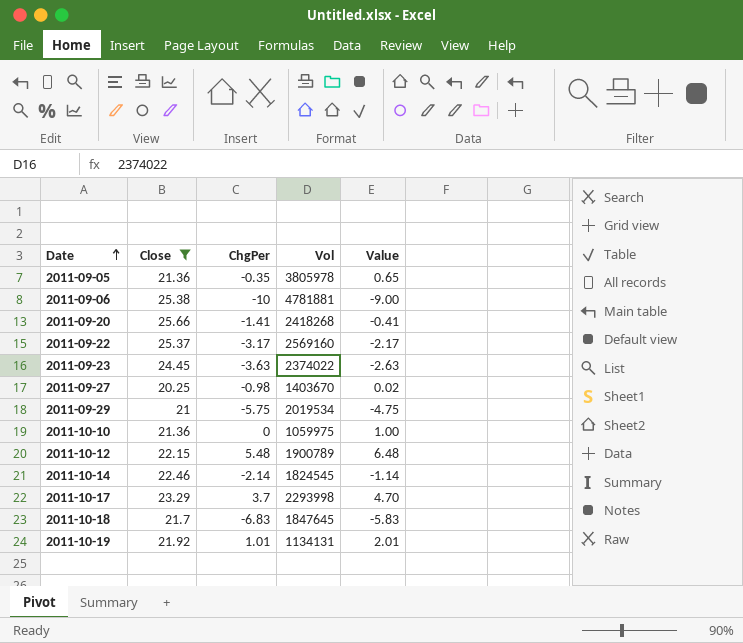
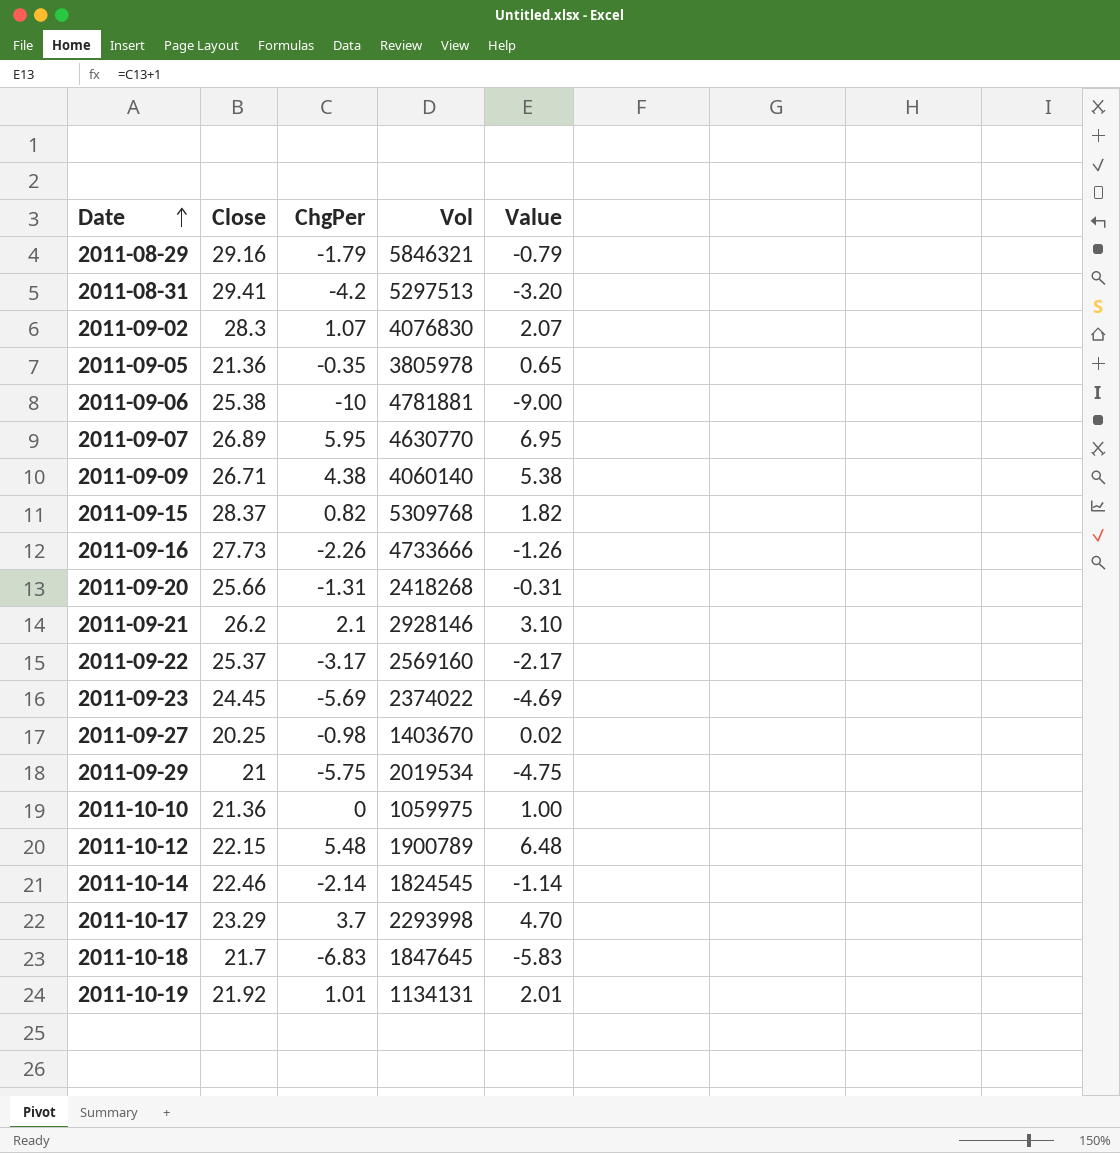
filter: Close <= 25.66 -> none
2011-09-20 | ChgPer: -1.41 -> -1.31
2011-09-20 | Value: -0.41 -> -0.31
2011-09-23 | ChgPer: -3.63 -> -5.69
2011-09-23 | Value: -2.63 -> -4.69

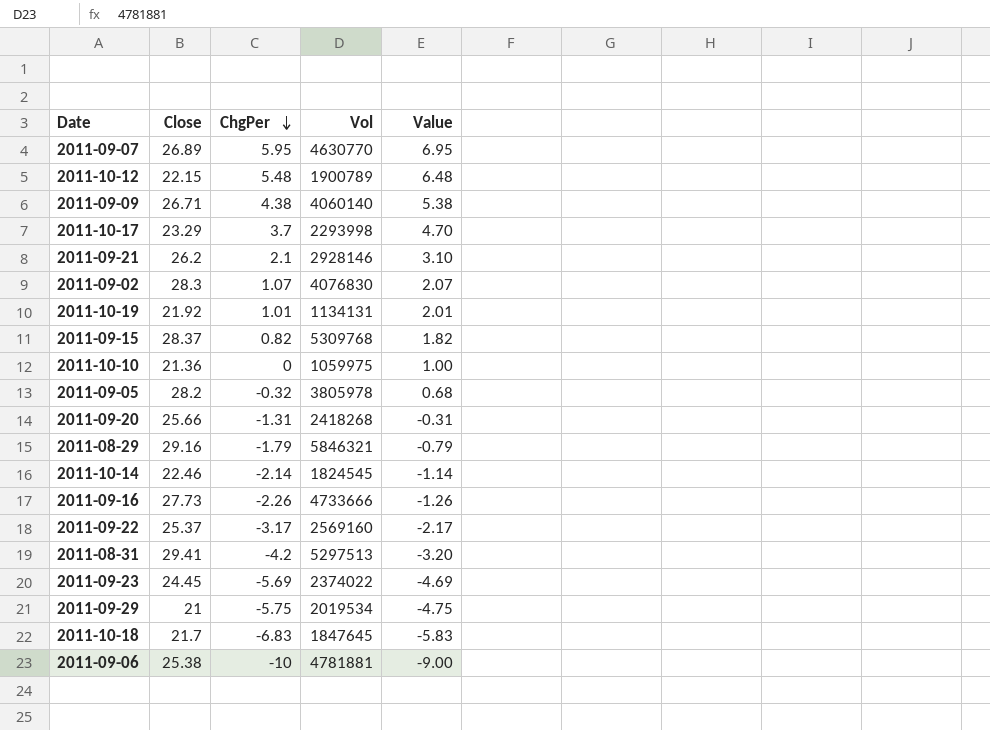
row order: Date ascending -> ChgPer descending
row 2011-09-27: 20.25 | -0.98 | 1403670 | 0.02 -> none
2011-09-05 | Close: 21.36 -> 28.2
2011-09-05 | ChgPer: -0.35 -> -0.32
2011-09-05 | Value: 0.65 -> 0.68

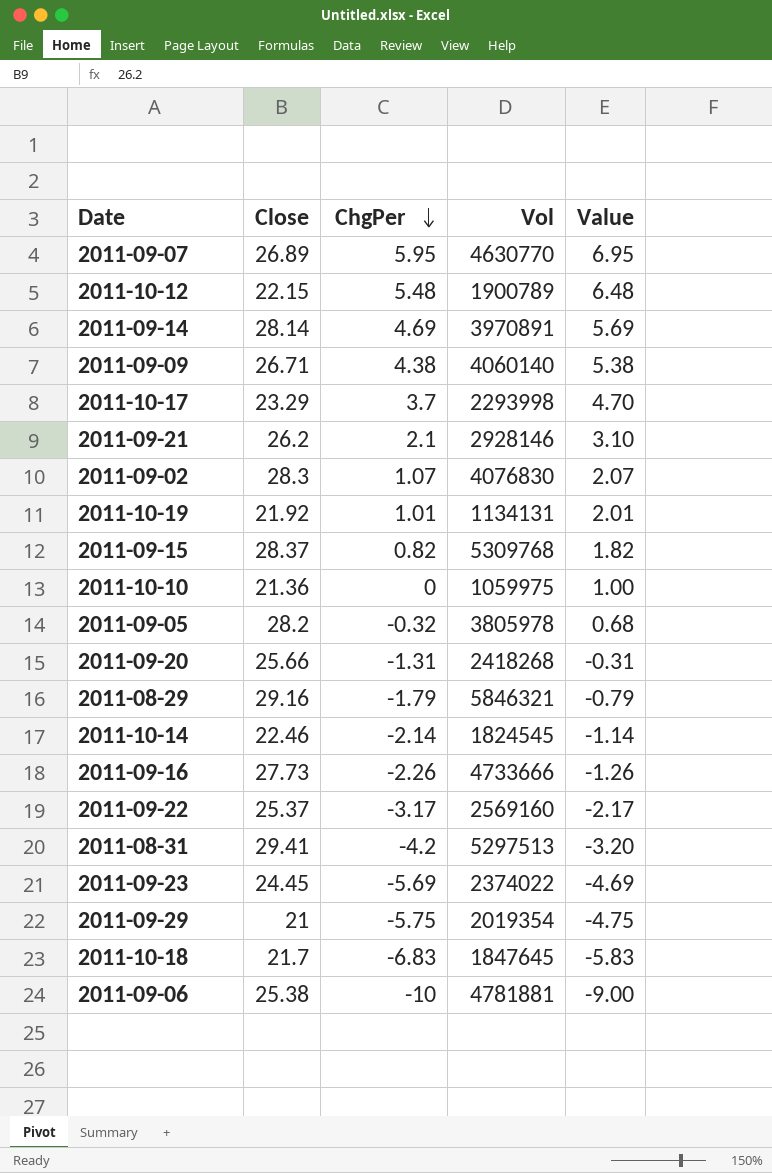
row 2011-09-14: none -> 28.14 | 4.69 | 3970891 | 5.69
2011-09-29 | Vol: 2019534 -> 2019354

